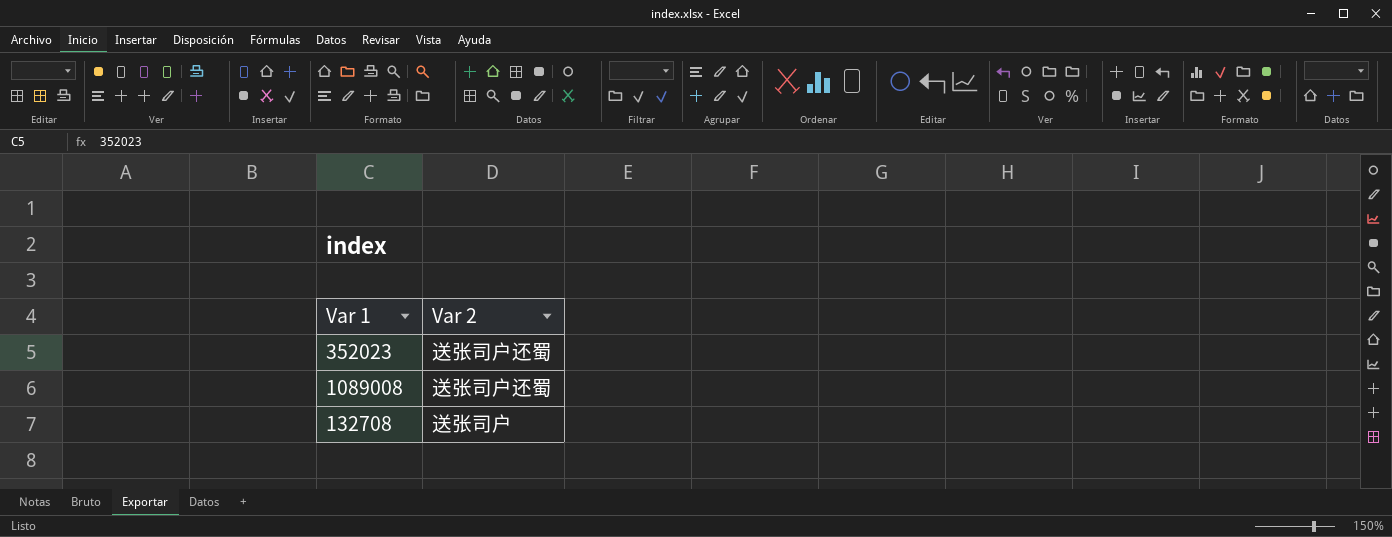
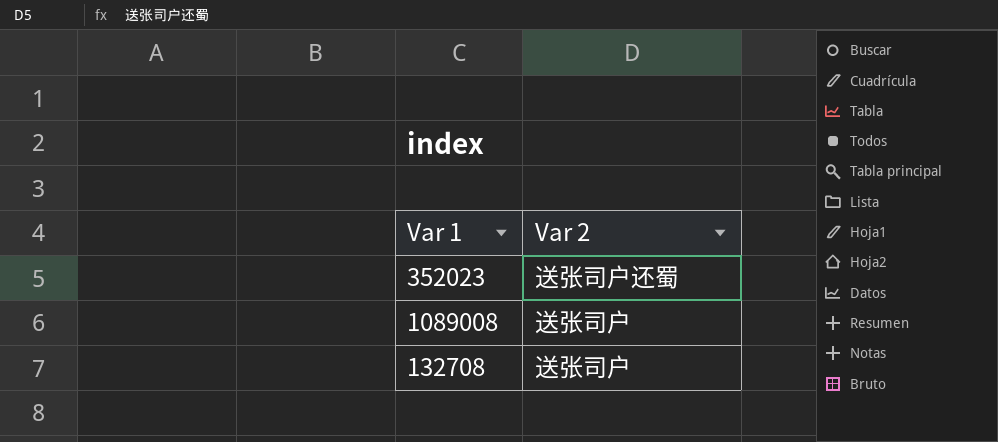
1089008 | Var 2: 送张司户还蜀 -> 送张司户

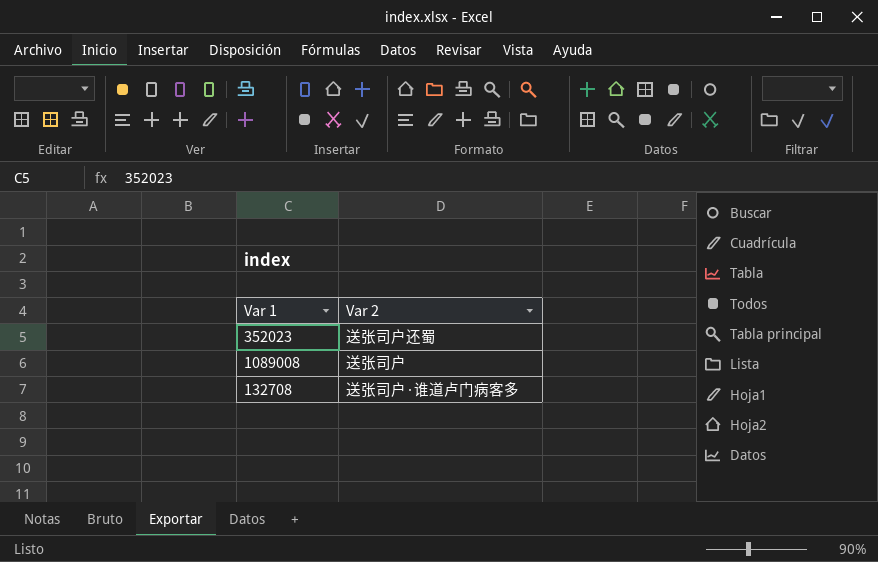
132708 | Var 2: 送张司户 -> 送张司户·谁道卢门病客多

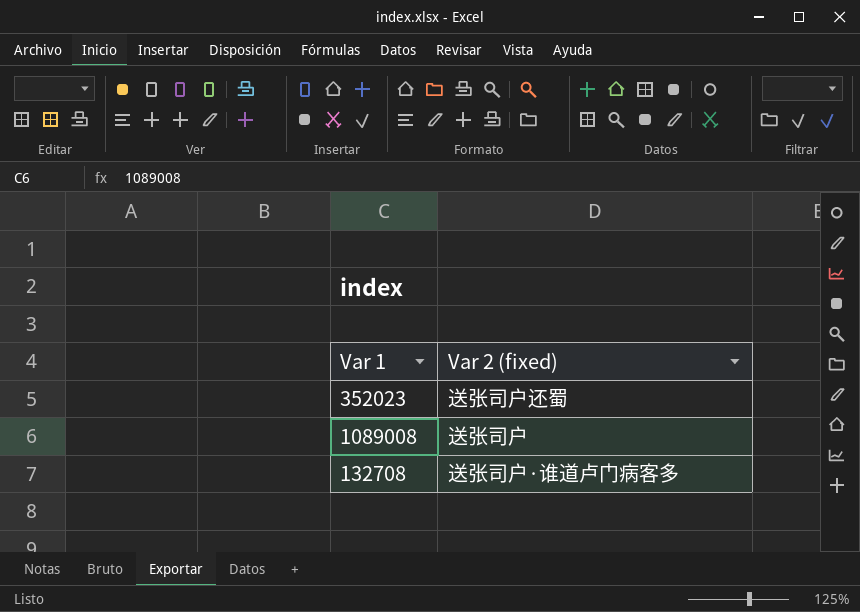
column name: Var 2 -> Var 2 (fixed)

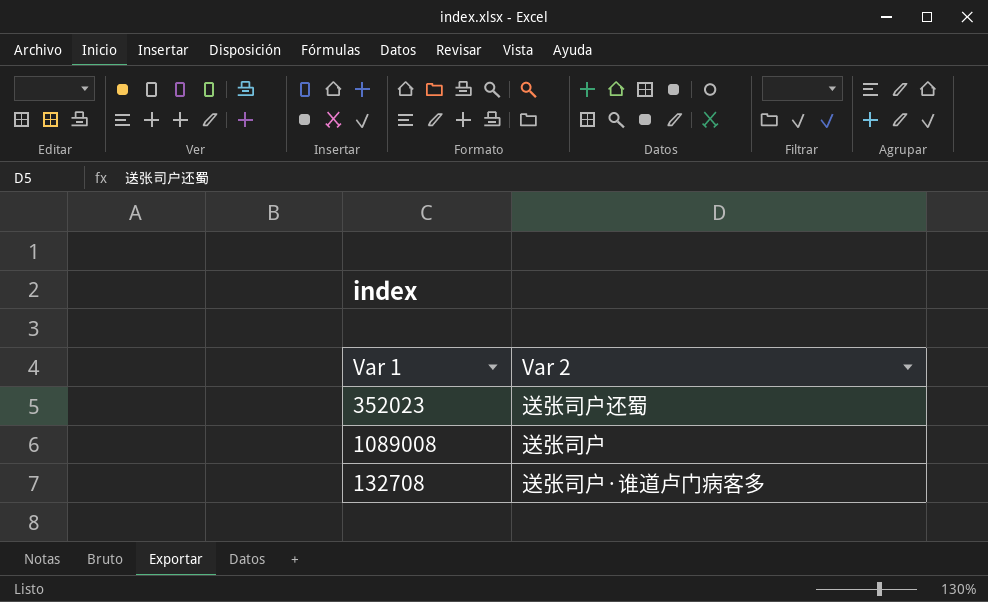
column name: Var 2 (fixed) -> Var 2

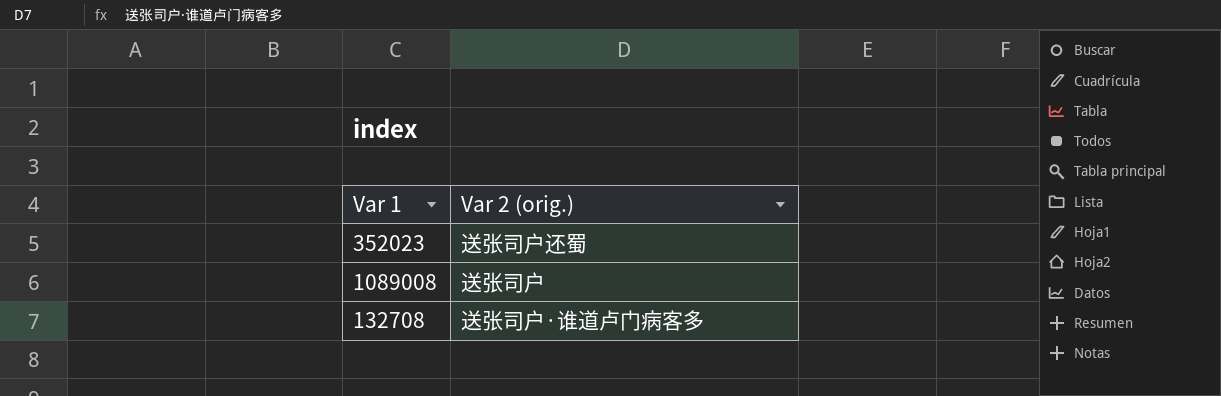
column name: Var 2 -> Var 2 (orig.)

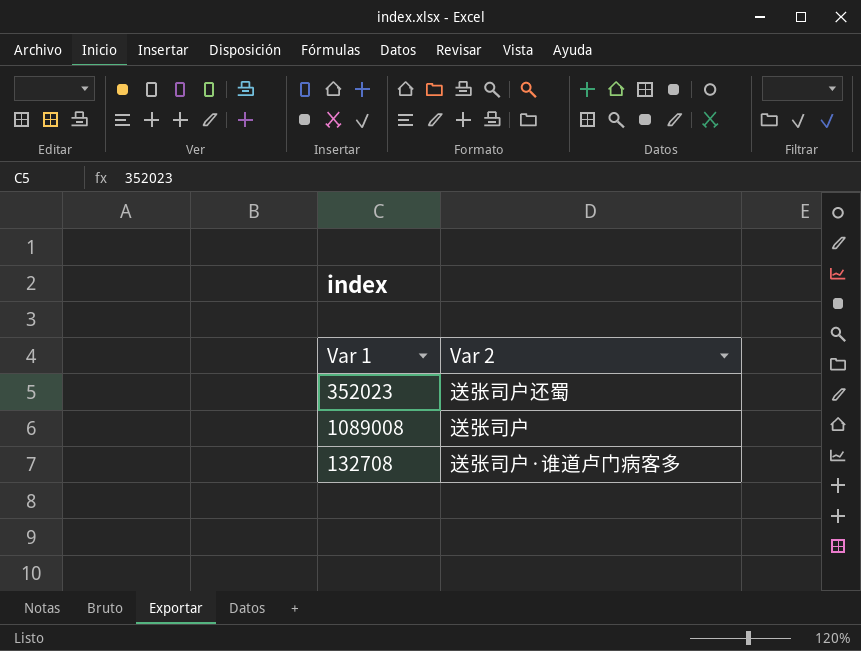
column name: Var 2 (orig.) -> Var 2

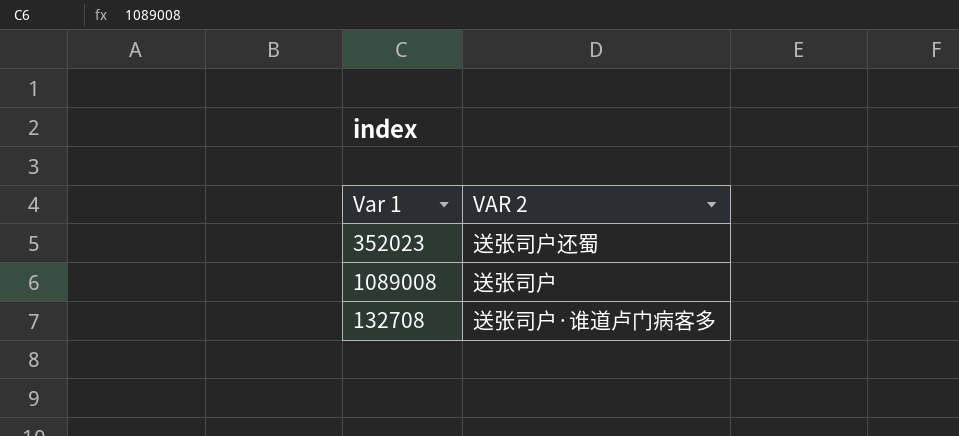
column name: Var 2 -> VAR 2

